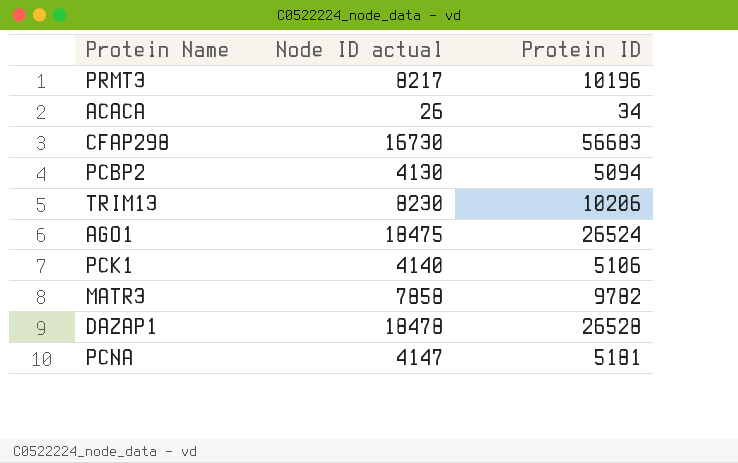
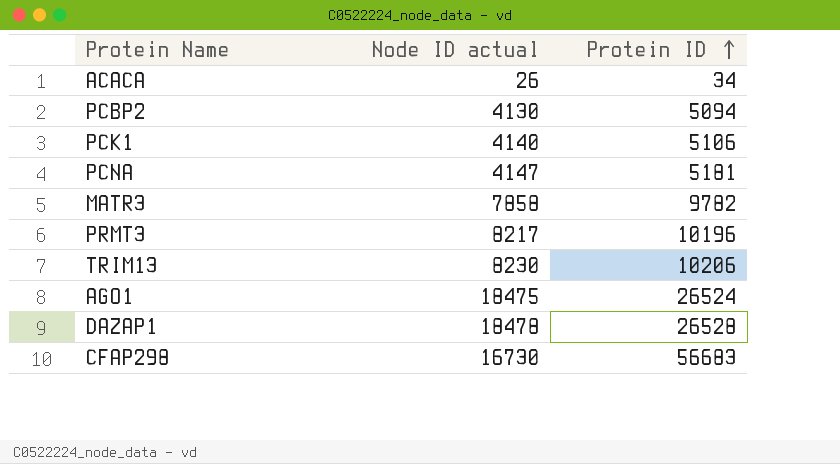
row order: none -> Protein ID ascending

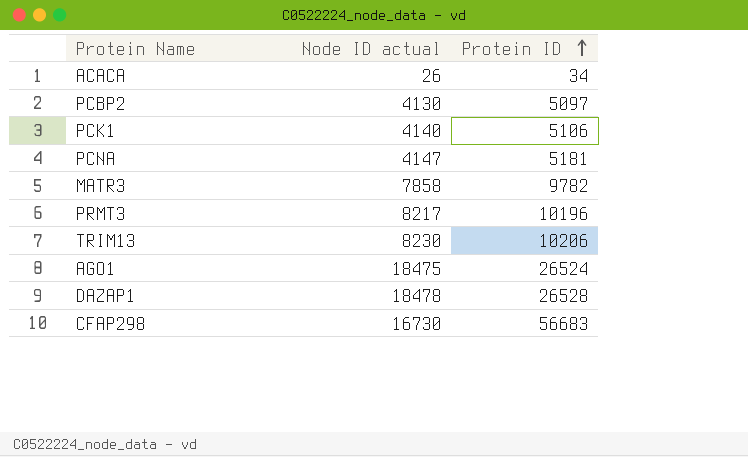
PCBP2 | Protein ID: 5094 -> 5097

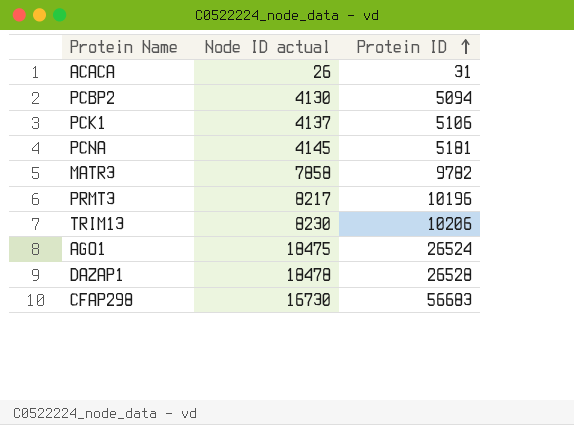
ACACA | Protein ID: 34 -> 31
PCBP2 | Protein ID: 5097 -> 5094
PCK1 | Node ID actual: 4140 -> 4137
PCNA | Node ID actual: 4147 -> 4145

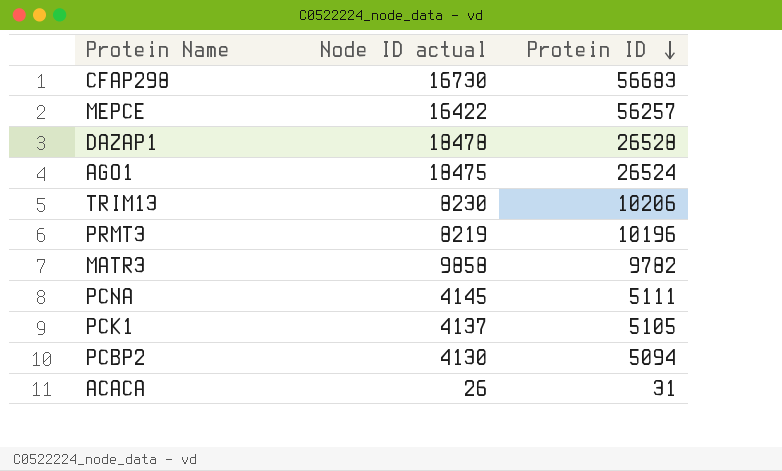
row order: Protein ID ascending -> Protein ID descending
row MEPCE: none -> 16422 | 56257
PRMT3 | Node ID actual: 8217 -> 8219
MATR3 | Node ID actual: 7858 -> 9858
PCNA | Protein ID: 5181 -> 5111
PCK1 | Protein ID: 5106 -> 5105

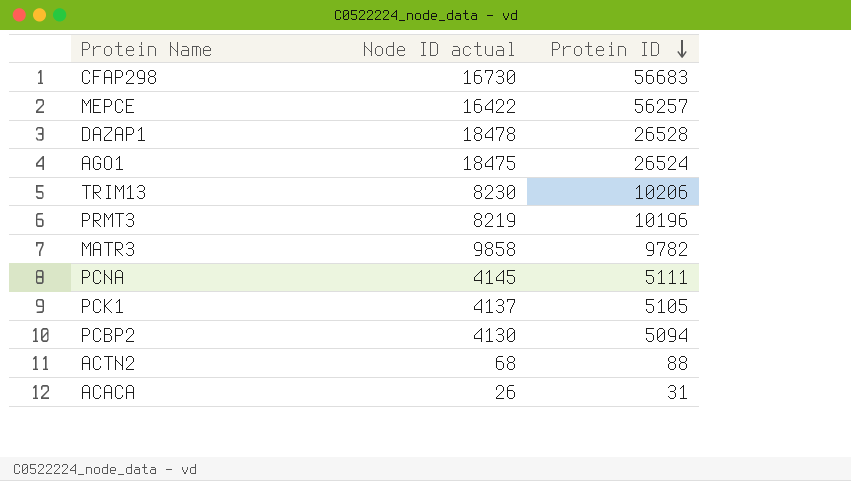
row ACTN2: none -> 68 | 88

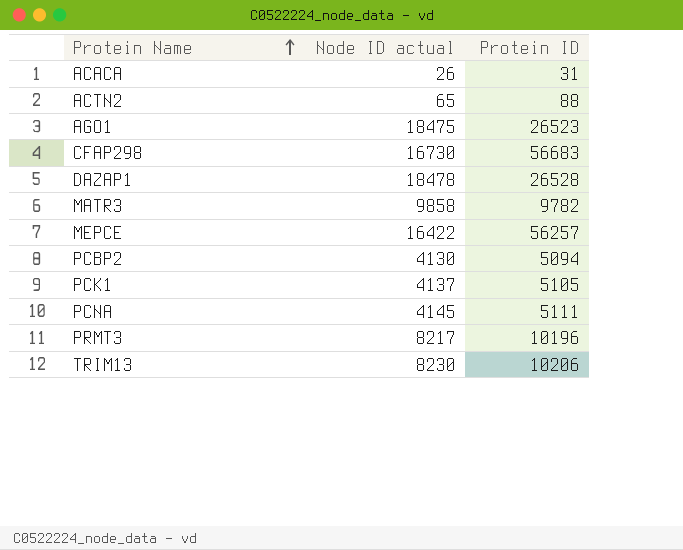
row order: Protein ID descending -> Protein Name ascending
ACTN2 | Node ID actual: 68 -> 65
AGO1 | Protein ID: 26524 -> 26523
PRMT3 | Node ID actual: 8219 -> 8217

